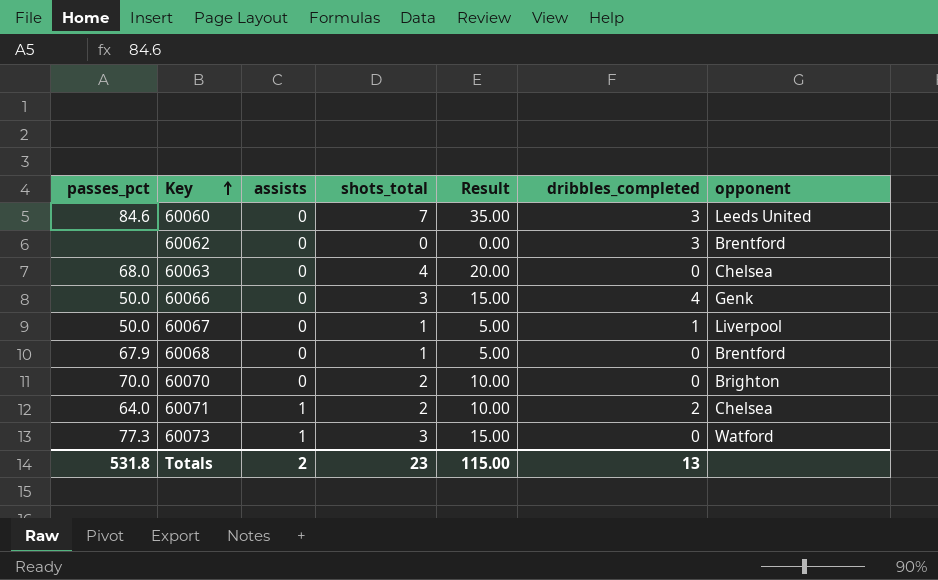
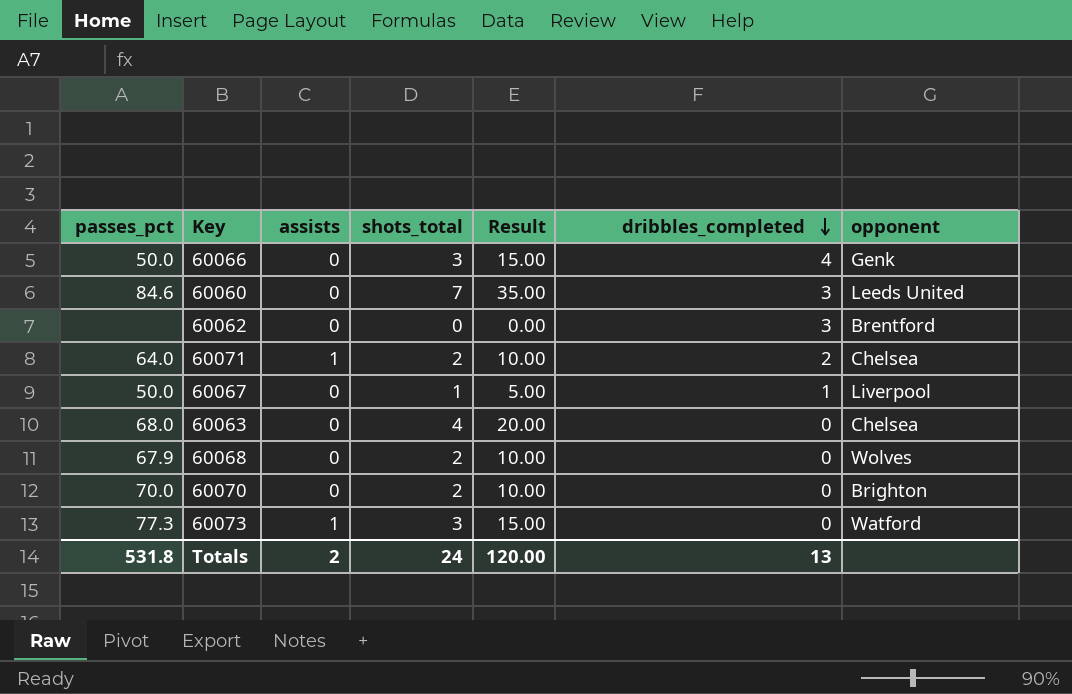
row order: Key ascending -> dribbles_completed descending
60068 | shots_total: 1 -> 2
60068 | Result: 5.00 -> 10.00
60068 | opponent: Brentford -> Wolves
Totals | shots_total: 23 -> 24
Totals | Result: 115.00 -> 120.00

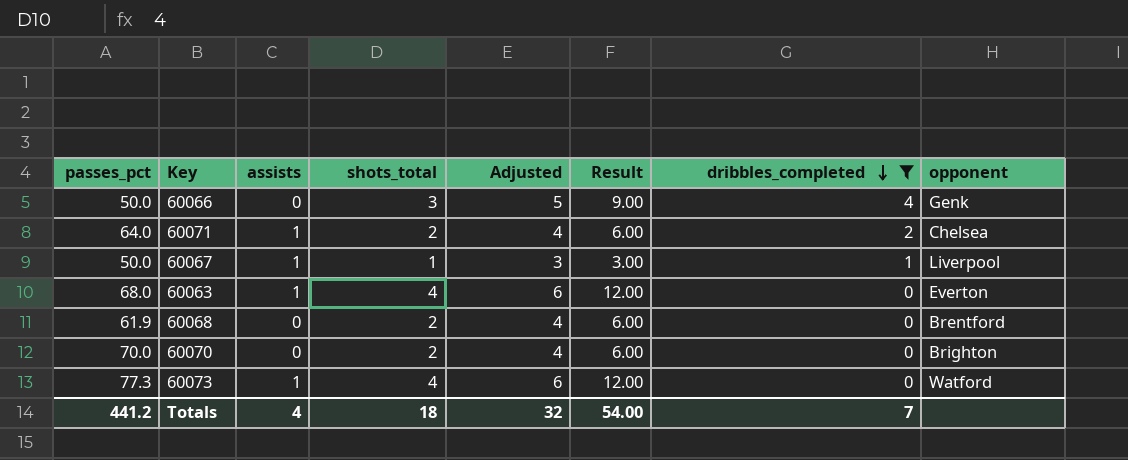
filter: none -> dribbles_completed != 3
column Adjusted | formula: none -> [shots_total] + 2
column Result | formula: [shots_total] * 5 -> [shots_total] * 3
60067 | assists: 0 -> 1
60063 | assists: 0 -> 1
60063 | opponent: Chelsea -> Everton
60068 | passes_pct: 67.9 -> 61.9
60068 | opponent: Wolves -> Brentford
60073 | shots_total: 3 -> 4
Totals | passes_pct: 531.8 -> 441.2
Totals | assists: 2 -> 4
Totals | shots_total: 24 -> 18
Totals | Result: 120.00 -> 54.00
Totals | dribbles_completed: 13 -> 7

